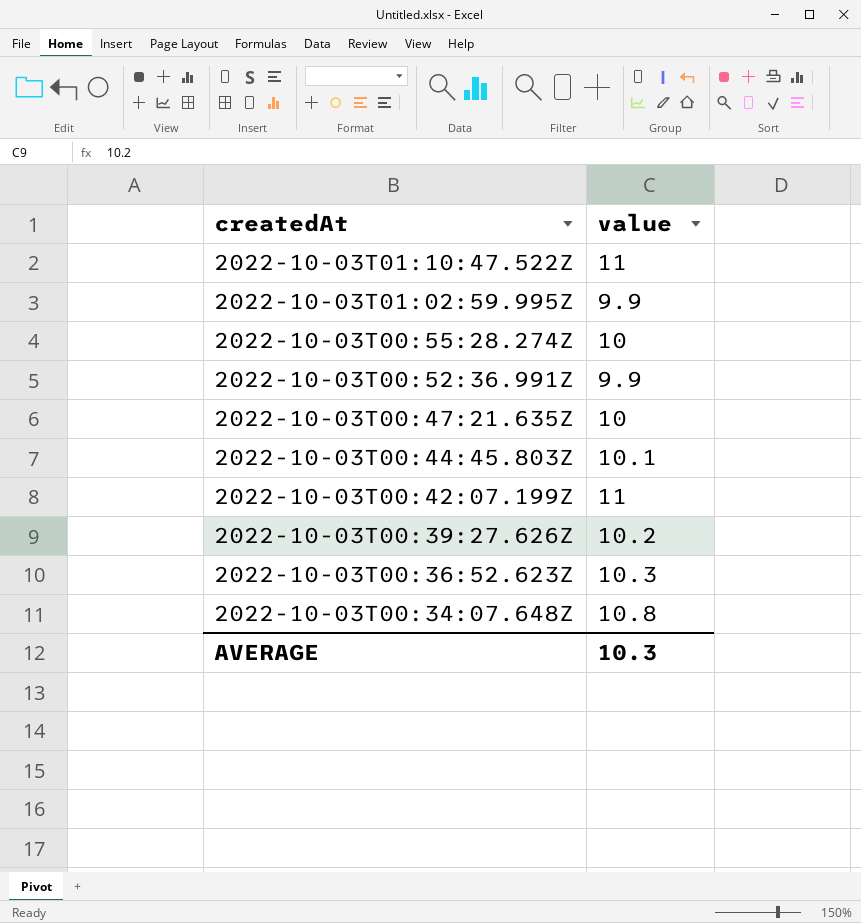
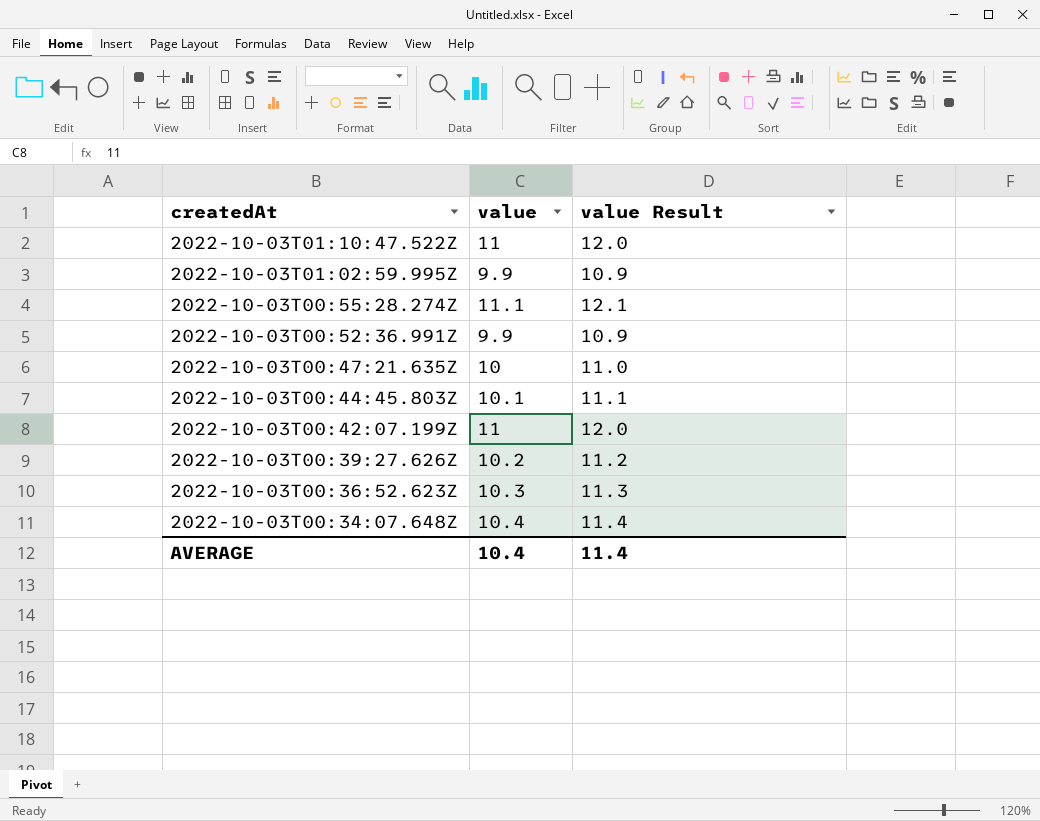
column value Result | formula: none -> [value] + 1
2022-10-03T00:55:28.274Z | value: 10 -> 11.1
2022-10-03T00:34:07.648Z | value: 10.8 -> 10.4
AVERAGE | value: 10.3 -> 10.4

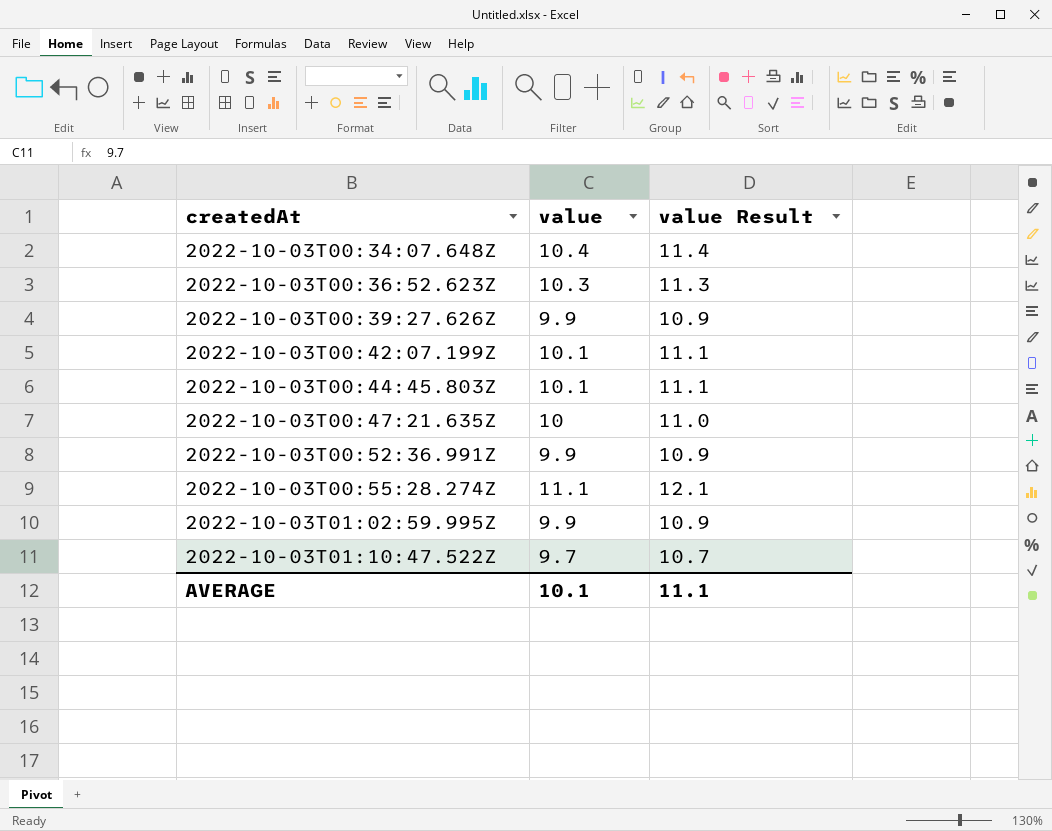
row order: createdAt descending -> createdAt ascending
2022-10-03T00:39:27.626Z | value: 10.2 -> 9.9
2022-10-03T00:39:27.626Z | value Result: 11.2 -> 10.9
2022-10-03T00:42:07.199Z | value: 11 -> 10.1
2022-10-03T00:42:07.199Z | value Result: 12.0 -> 11.1
2022-10-03T01:10:47.522Z | value: 11 -> 9.7
2022-10-03T01:10:47.522Z | value Result: 12.0 -> 10.7
AVERAGE | value: 10.4 -> 10.1
AVERAGE | value Result: 11.4 -> 11.1

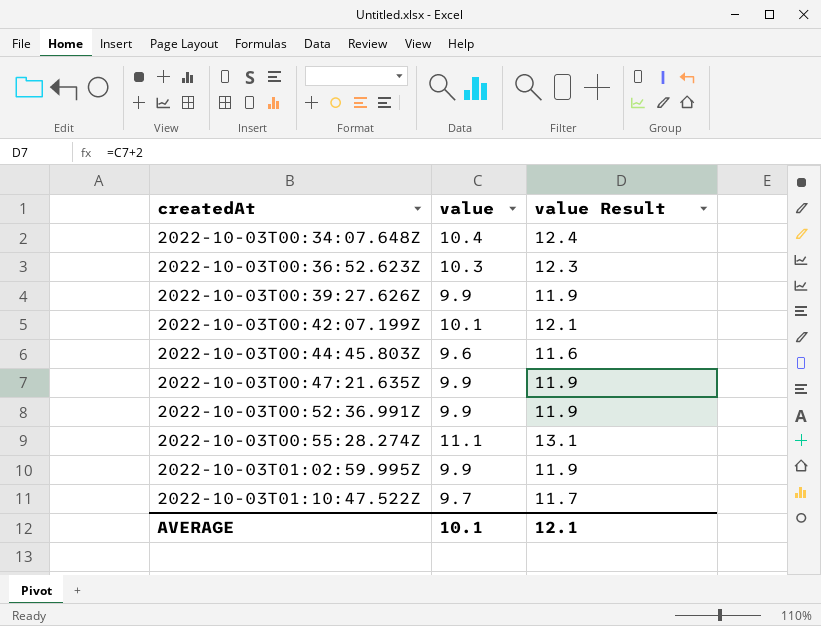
column value Result | formula: [value] + 1 -> [value] + 2
2022-10-03T00:44:45.803Z | value: 10.1 -> 9.6
2022-10-03T00:47:21.635Z | value: 10 -> 9.9
AVERAGE | value Result: 11.1 -> 12.1

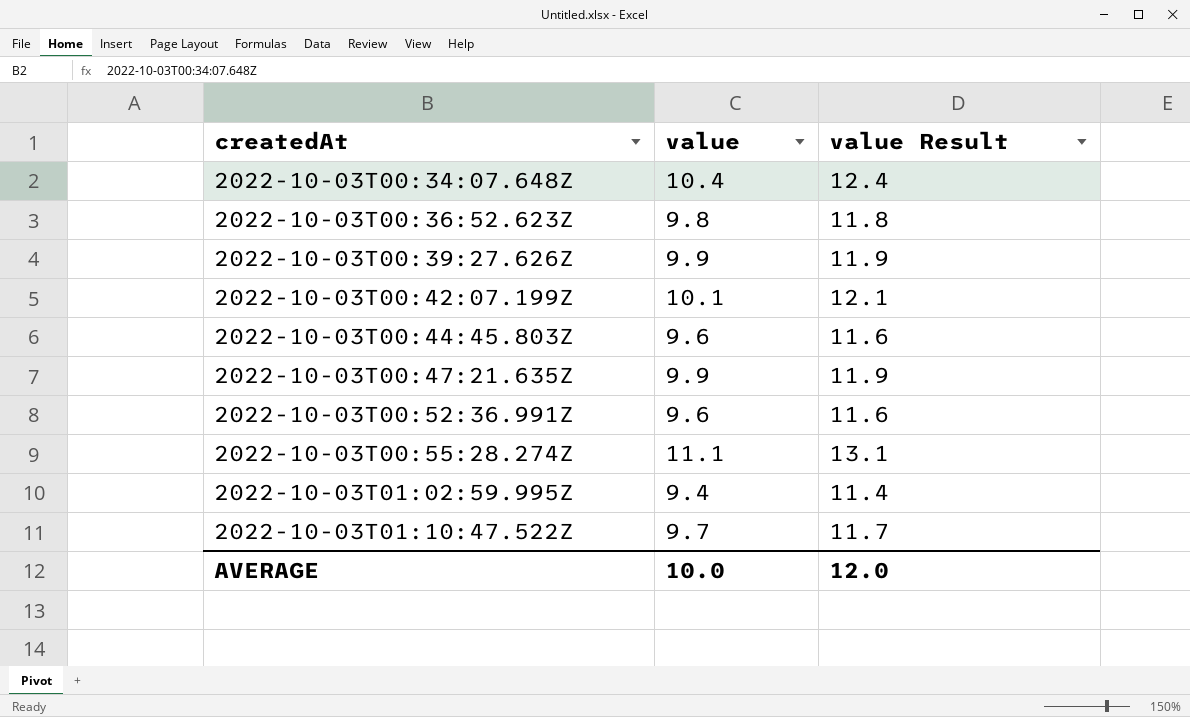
2022-10-03T00:36:52.623Z | value: 10.3 -> 9.8
2022-10-03T00:36:52.623Z | value Result: 12.3 -> 11.8
2022-10-03T00:52:36.991Z | value: 9.9 -> 9.6
2022-10-03T00:52:36.991Z | value Result: 11.9 -> 11.6
2022-10-03T01:02:59.995Z | value: 9.9 -> 9.4
2022-10-03T01:02:59.995Z | value Result: 11.9 -> 11.4
AVERAGE | value: 10.1 -> 10.0
AVERAGE | value Result: 12.1 -> 12.0

